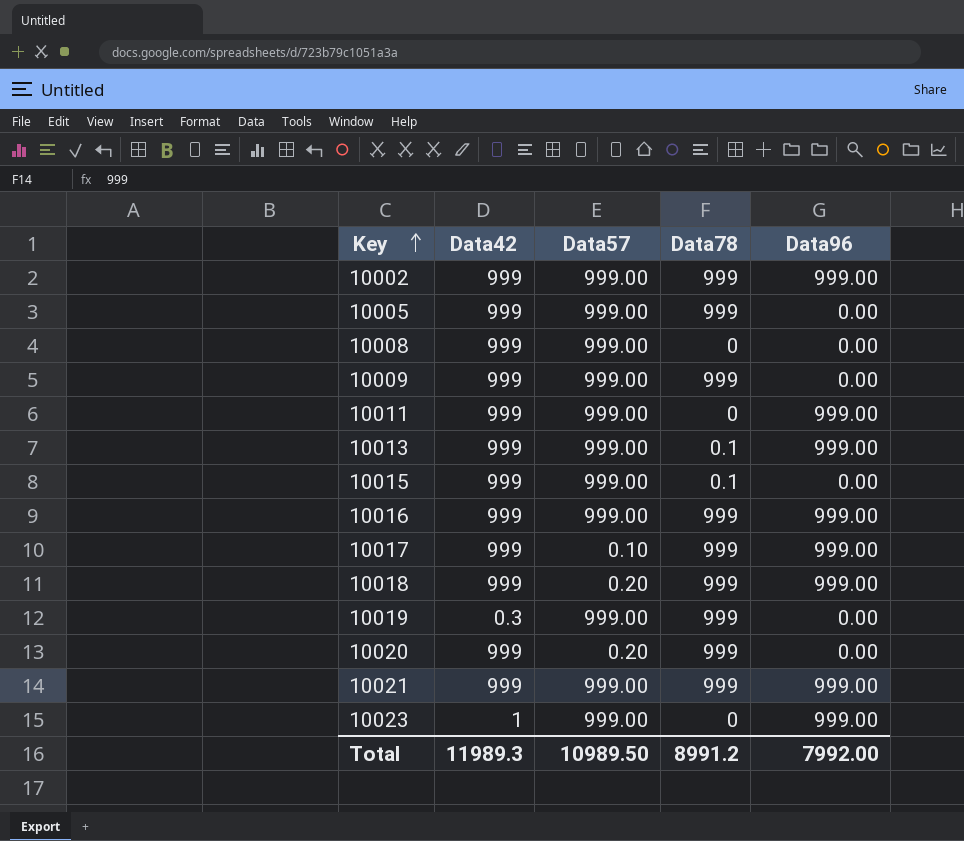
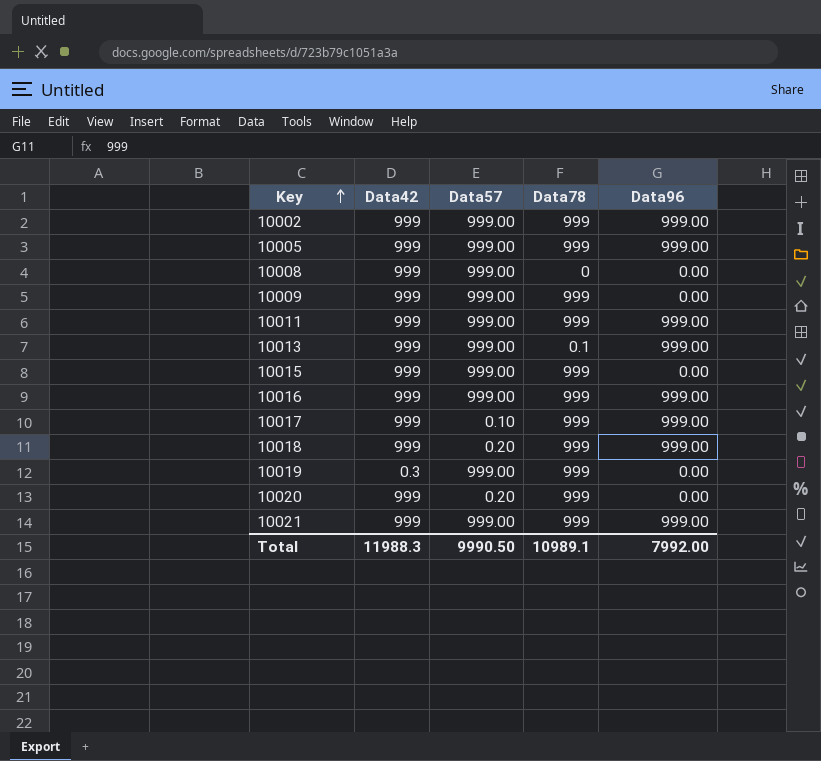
row 10023: 1 | 999.00 | 0 | 999.00 -> none
10005 | Data96: 0.00 -> 999.00
10011 | Data78: 0 -> 999
10015 | Data78: 0.1 -> 999
Total | Data42: 11989.3 -> 11988.3
Total | Data57: 10989.50 -> 9990.50
Total | Data78: 8991.2 -> 10989.1

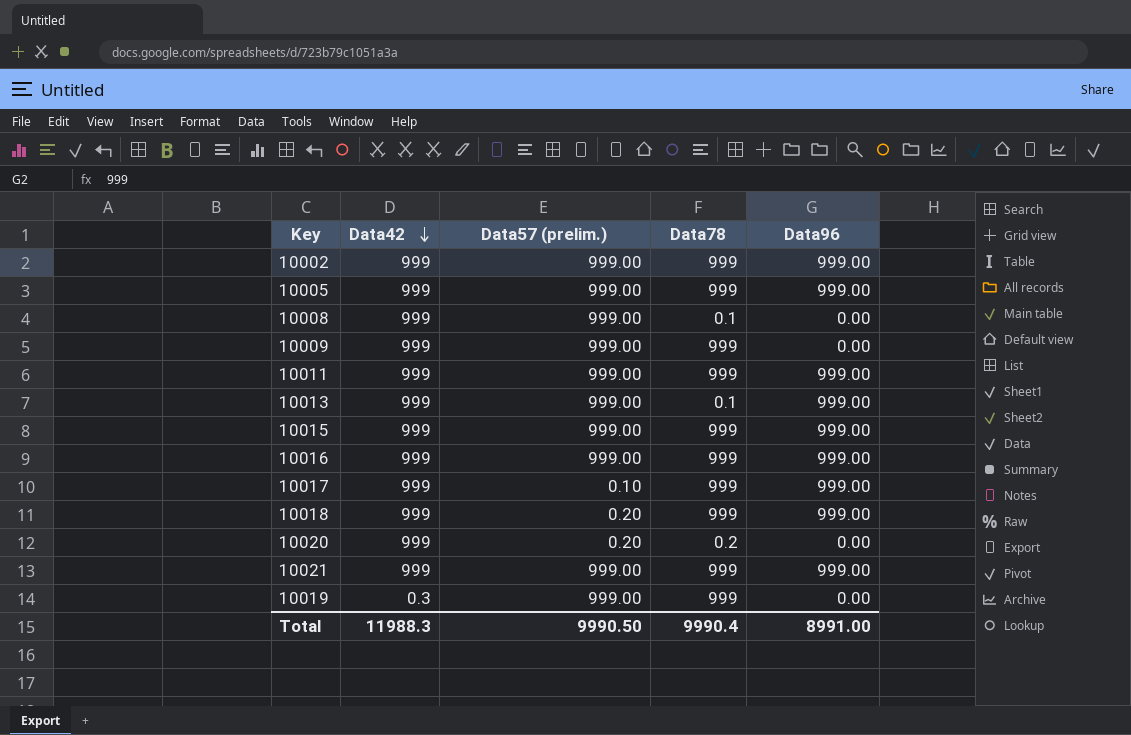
row order: Key ascending -> Data42 descending
column name: Data57 -> Data57 (prelim.)
10008 | Data78: 0 -> 0.1
10015 | Data96: 0.00 -> 999.00
10020 | Data78: 999 -> 0.2
Total | Data78: 10989.1 -> 9990.4
Total | Data96: 7992.00 -> 8991.00

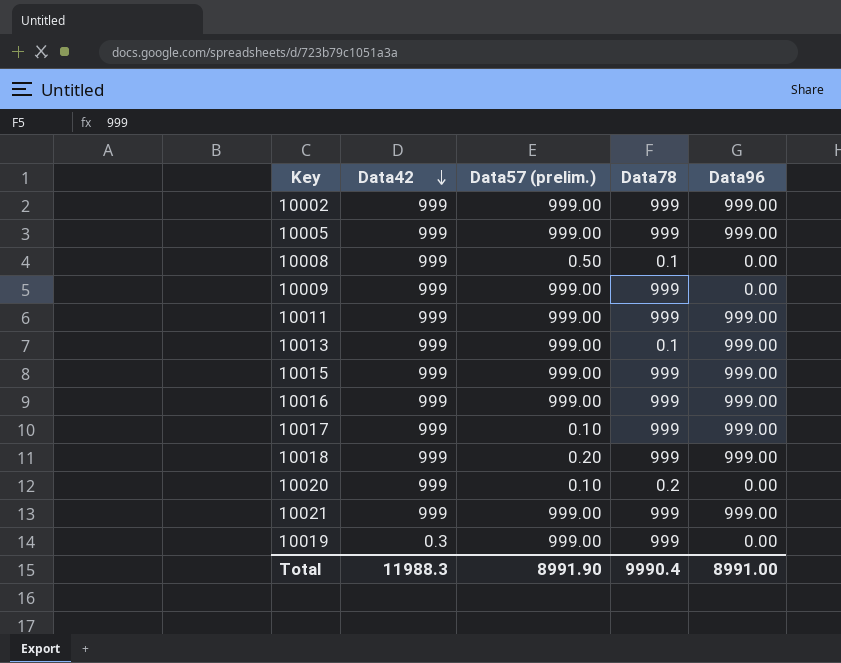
10008 | Data57 (prelim.): 999.00 -> 0.50
10020 | Data57 (prelim.): 0.20 -> 0.10
Total | Data57 (prelim.): 9990.50 -> 8991.90

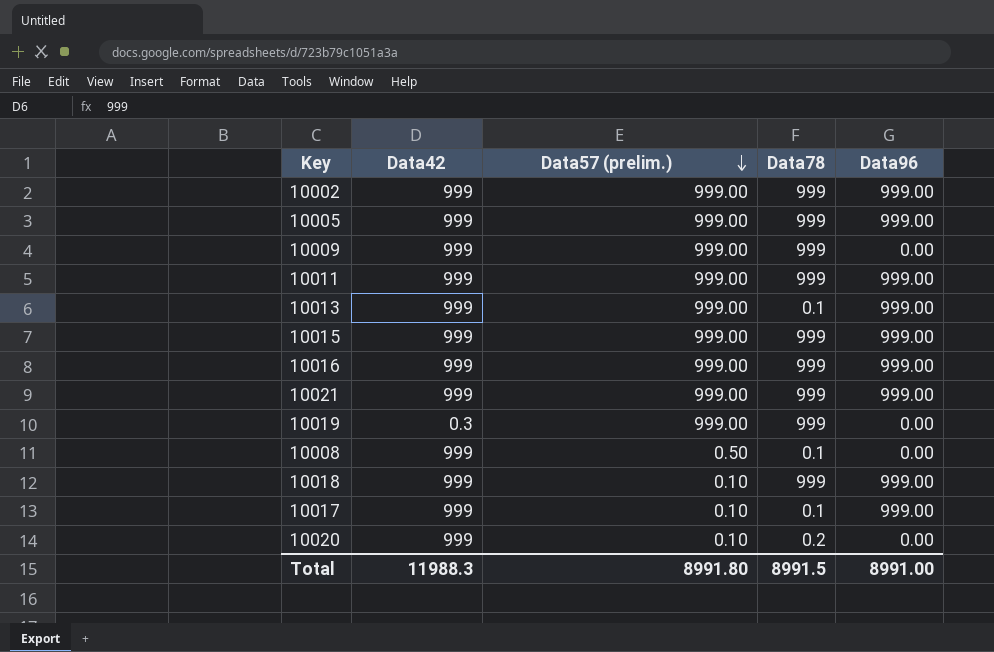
row order: Data42 descending -> Data57 (prelim.) descending
10018 | Data57 (prelim.): 0.20 -> 0.10
10017 | Data78: 999 -> 0.1
Total | Data57 (prelim.): 8991.90 -> 8991.80
Total | Data78: 9990.4 -> 8991.5

